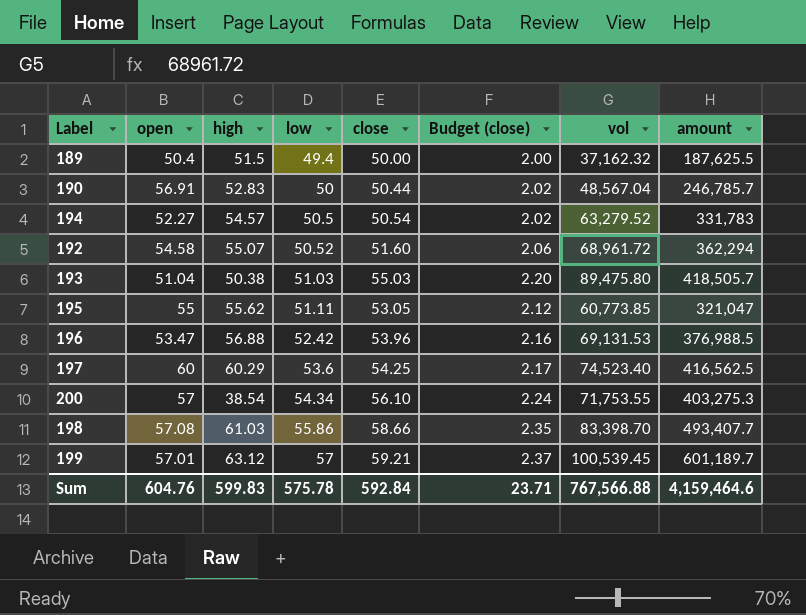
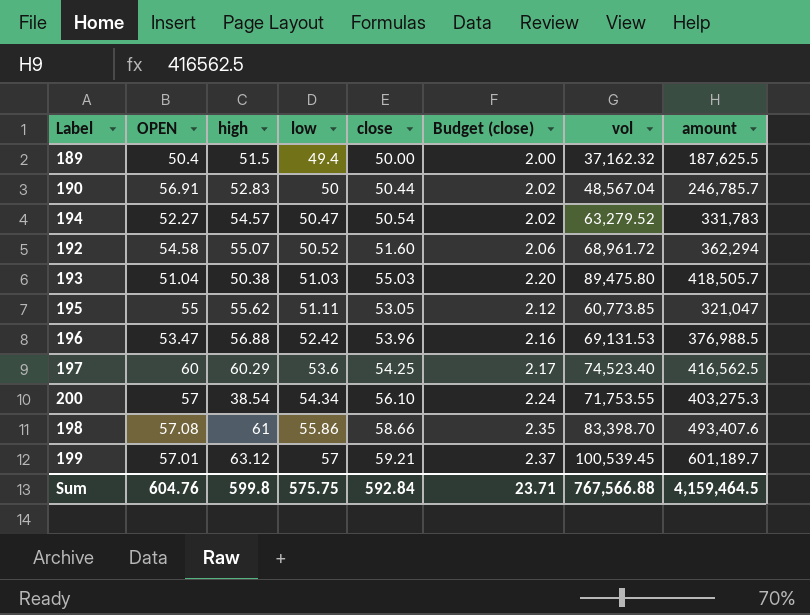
column name: open -> OPEN
194 | low: 50.5 -> 50.47
198 | high: 61.03 -> 61
198 | amount: 493,407.7 -> 493,407.6
Sum | high: 599.83 -> 599.8
Sum | low: 575.78 -> 575.75
Sum | amount: 4,159,464.6 -> 4,159,464.5

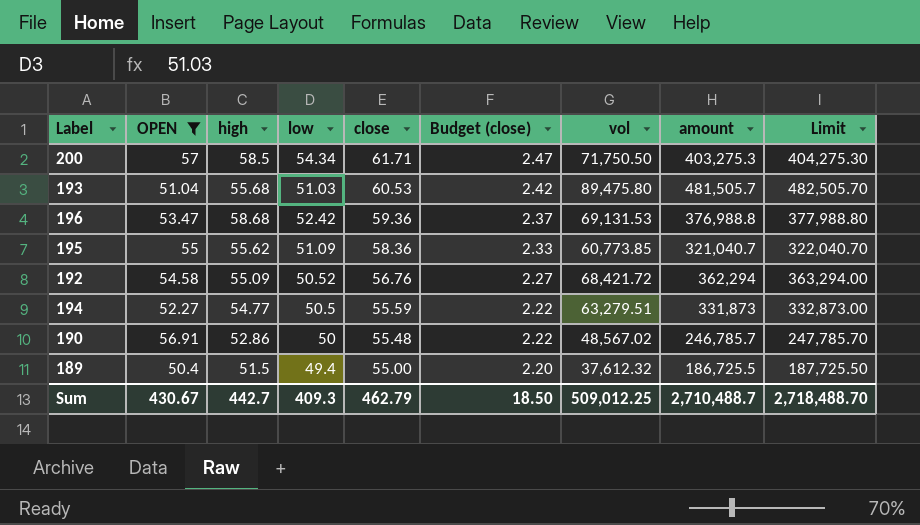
filter: none -> OPEN <= 57
row order: low ascending -> close descending
column Limit | formula: none -> [amount] + 1000
200 | high: 38.54 -> 58.5
200 | close: 56.10 -> 61.71
200 | Budget (close): 2.24 -> 2.47
200 | vol: 71,753.55 -> 71,750.50
193 | high: 50.38 -> 55.68
193 | close: 55.03 -> 60.53
193 | Budget (close): 2.20 -> 2.42
193 | amount: 418,505.7 -> 481,505.7
196 | high: 56.88 -> 58.68
196 | close: 53.96 -> 59.36
196 | Budget (close): 2.16 -> 2.37
196 | amount: 376,988.5 -> 376,988.8
195 | low: 51.11 -> 51.09
195 | close: 53.05 -> 58.36
195 | Budget (close): 2.12 -> 2.33
195 | amount: 321,047 -> 321,040.7
192 | high: 55.07 -> 55.09
192 | close: 51.60 -> 56.76
192 | Budget (close): 2.06 -> 2.27
192 | vol: 68,961.72 -> 68,421.72
194 | high: 54.57 -> 54.77
194 | low: 50.47 -> 50.5
194 | close: 50.54 -> 55.59
194 | Budget (close): 2.02 -> 2.22
194 | vol: 63,279.52 -> 63,279.51
194 | amount: 331,783 -> 331,873
190 | high: 52.83 -> 52.86
190 | close: 50.44 -> 55.48
190 | Budget (close): 2.02 -> 2.22
190 | vol: 48,567.04 -> 48,567.02
189 | close: 50.00 -> 55.00
189 | Budget (close): 2.00 -> 2.20
189 | vol: 37,162.32 -> 37,612.32
189 | amount: 187,625.5 -> 186,725.5
Sum | OPEN: 604.76 -> 430.67
Sum | high: 599.8 -> 442.7
Sum | low: 575.75 -> 409.3
Sum | close: 592.84 -> 462.79
Sum | Budget (close): 23.71 -> 18.50
Sum | vol: 767,566.88 -> 509,012.25
Sum | amount: 4,159,464.5 -> 2,710,488.7

